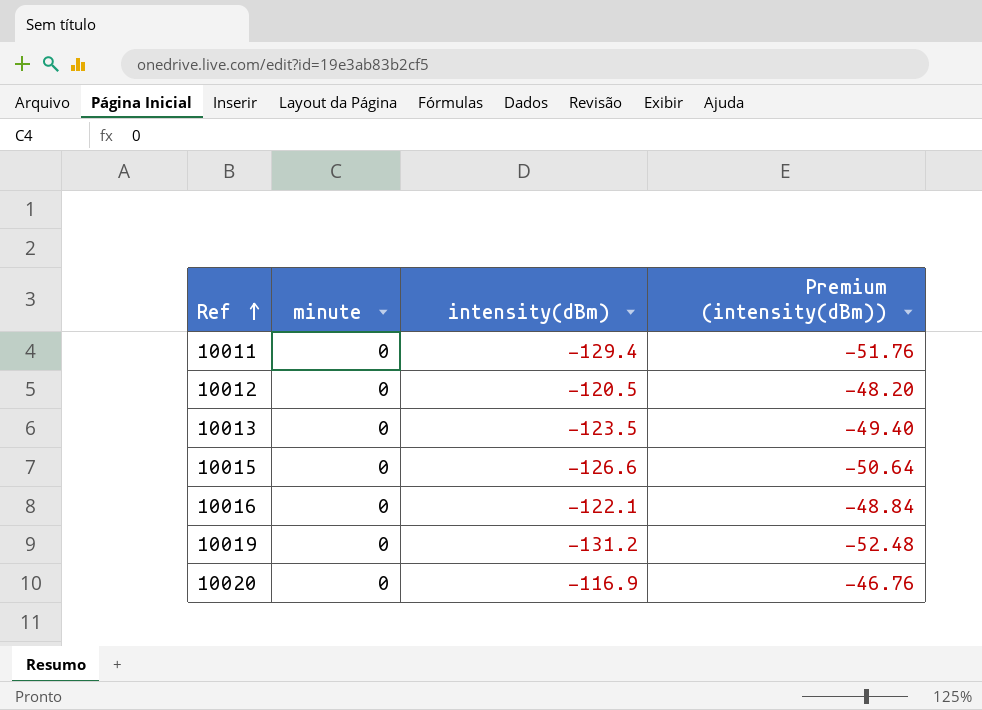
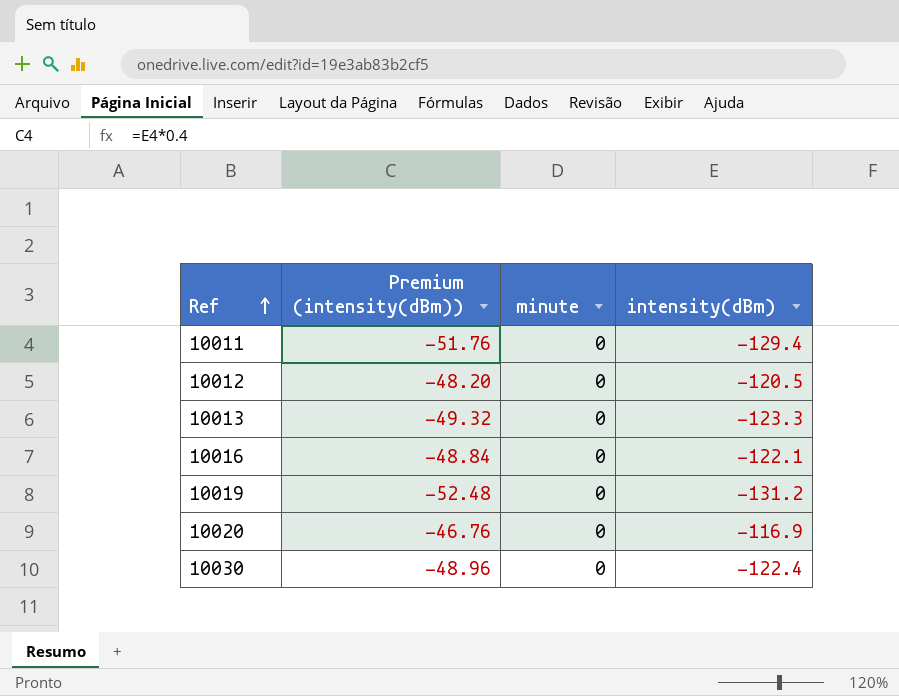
column Premium (intensity(dBm)) | position: 4 -> 2
row 10015: 0 | -126.6 | -50.64 -> none
10013 | Premium (intensity(dBm)): -49.40 -> -49.32
10013 | intensity(dBm): -123.5 -> -123.3
row 10030: none -> -48.96 | 0 | -122.4

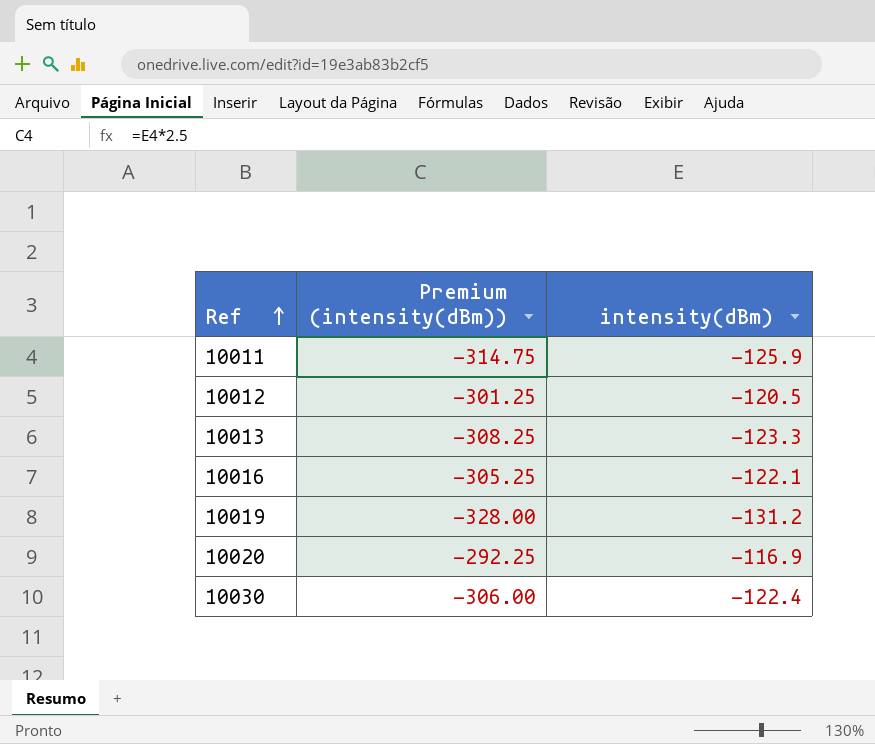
column minute | position: 3 -> none
column Premium (intensity(dBm)) | formula: [intensity(dBm)] * 0.4 -> [intensity(dBm)] * 2.5
10011 | intensity(dBm): -129.4 -> -125.9

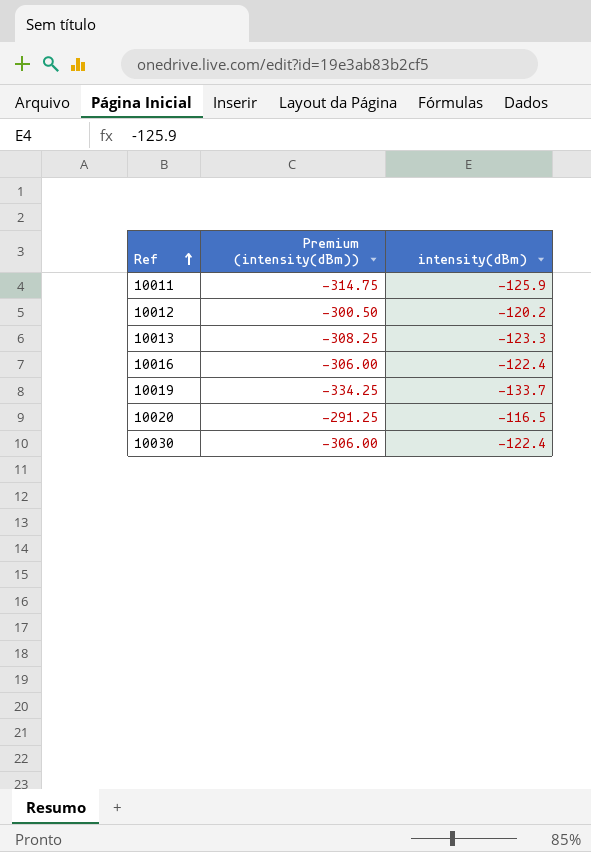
10012 | Premium (intensity(dBm)): -301.25 -> -300.50
10012 | intensity(dBm): -120.5 -> -120.2
10016 | Premium (intensity(dBm)): -305.25 -> -306.00
10016 | intensity(dBm): -122.1 -> -122.4
10019 | Premium (intensity(dBm)): -328.00 -> -334.25
10019 | intensity(dBm): -131.2 -> -133.7
10020 | Premium (intensity(dBm)): -292.25 -> -291.25
10020 | intensity(dBm): -116.9 -> -116.5

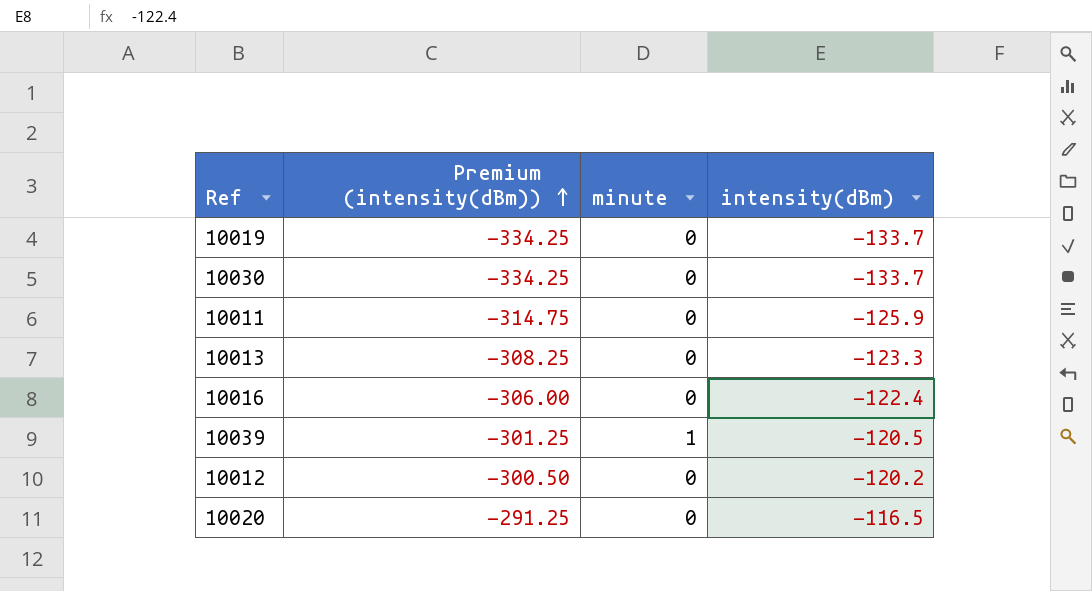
row order: Ref ascending -> Premium (intensity(dBm)) ascending
column minute | position: none -> 3
10030 | Premium (intensity(dBm)): -306.00 -> -334.25
10030 | intensity(dBm): -122.4 -> -133.7
row 10039: none -> -301.25 | 1 | -120.5

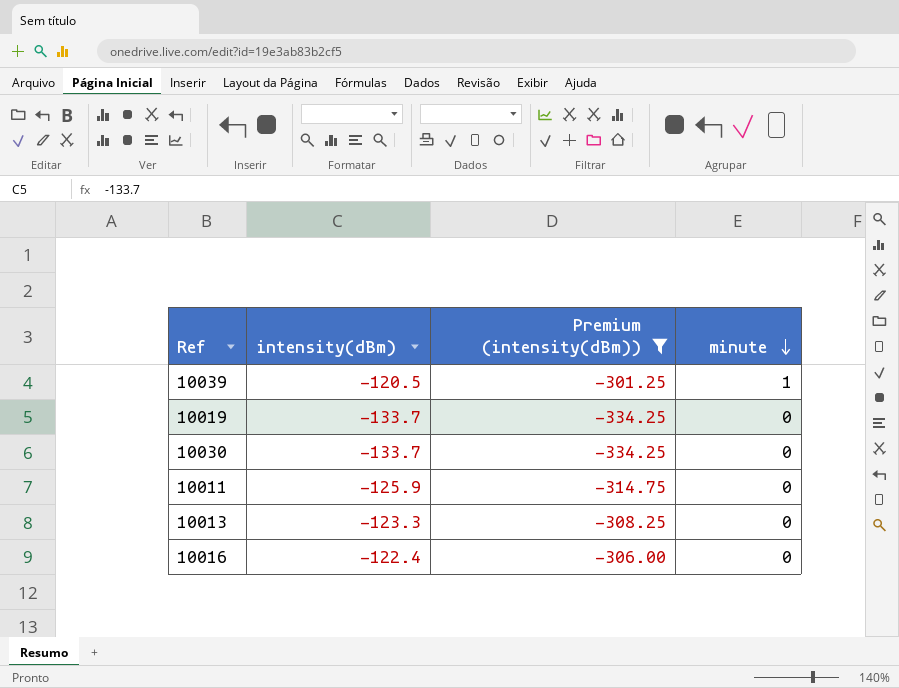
filter: none -> Premium (intensity(dBm)) <= -301.25
row order: Premium (intensity(dBm)) ascending -> minute descending
column intensity(dBm) | position: 4 -> 2

